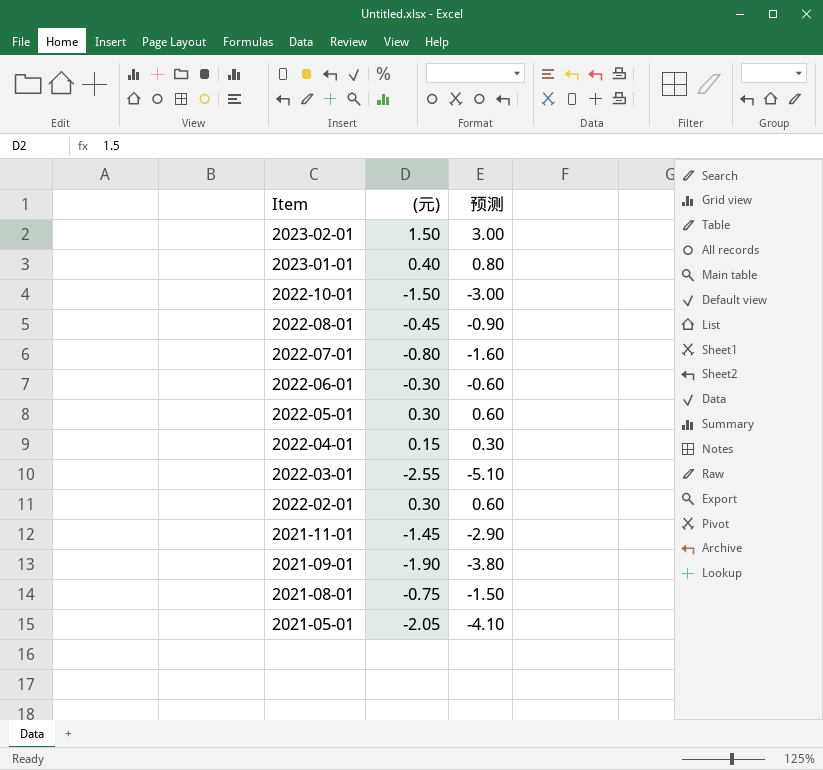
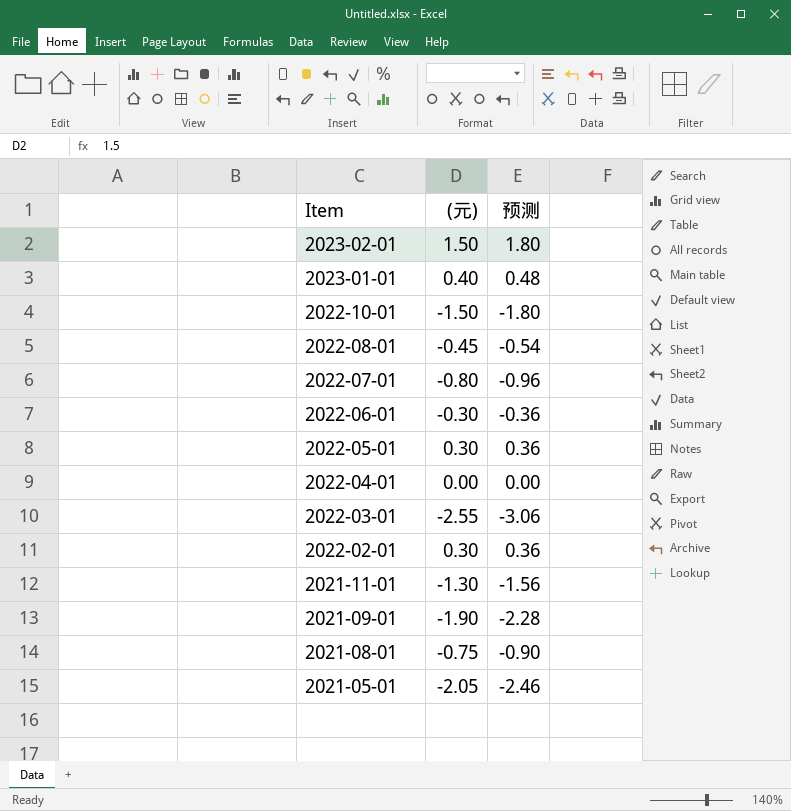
column 预测 | formula: [(元)] * 2 -> [(元)] * 1.2
2022-04-01 | (元): 0.15 -> 0.00
2021-11-01 | (元): -1.45 -> -1.30

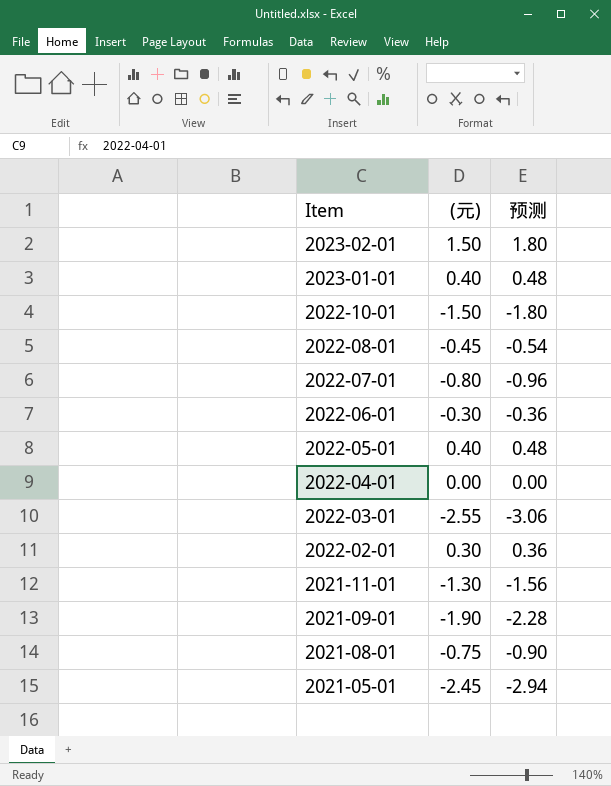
2022-05-01 | (元): 0.30 -> 0.40
2022-05-01 | 预测: 0.36 -> 0.48
2021-05-01 | (元): -2.05 -> -2.45
2021-05-01 | 预测: -2.46 -> -2.94

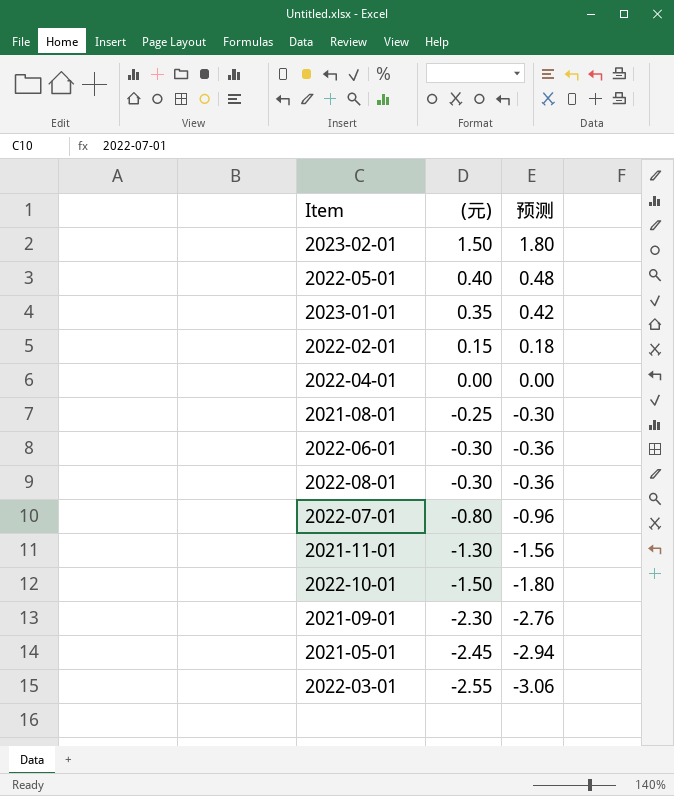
row order: Item descending -> (元) descending
2023-01-01 | (元): 0.40 -> 0.35
2023-01-01 | 预测: 0.48 -> 0.42
2022-02-01 | (元): 0.30 -> 0.15
2022-02-01 | 预测: 0.36 -> 0.18
2021-08-01 | (元): -0.75 -> -0.25
2021-08-01 | 预测: -0.90 -> -0.30
2022-08-01 | (元): -0.45 -> -0.30
2022-08-01 | 预测: -0.54 -> -0.36
2021-09-01 | (元): -1.90 -> -2.30
2021-09-01 | 预测: -2.28 -> -2.76

